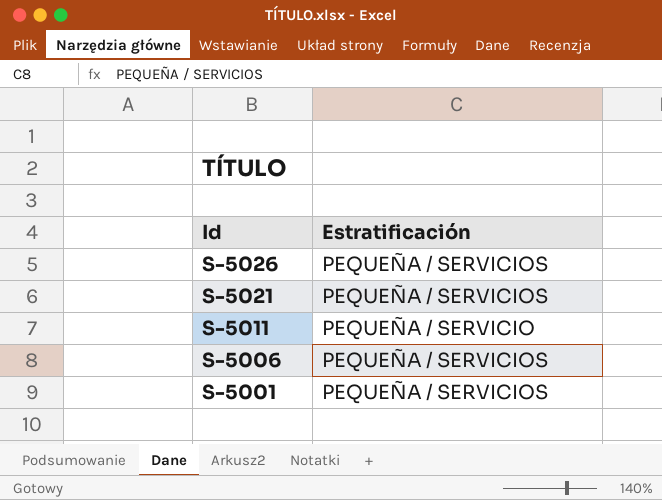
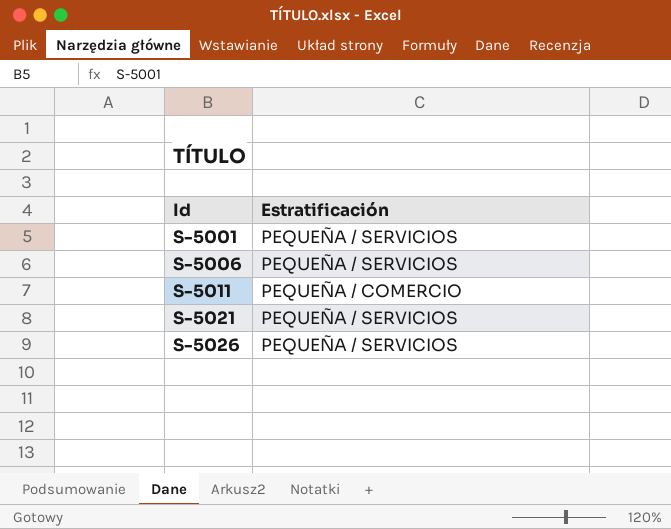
row order: Id descending -> Id ascending
S-5011 | Estratificación: PEQUEÑA / SERVICIO -> PEQUEÑA / COMERCIO

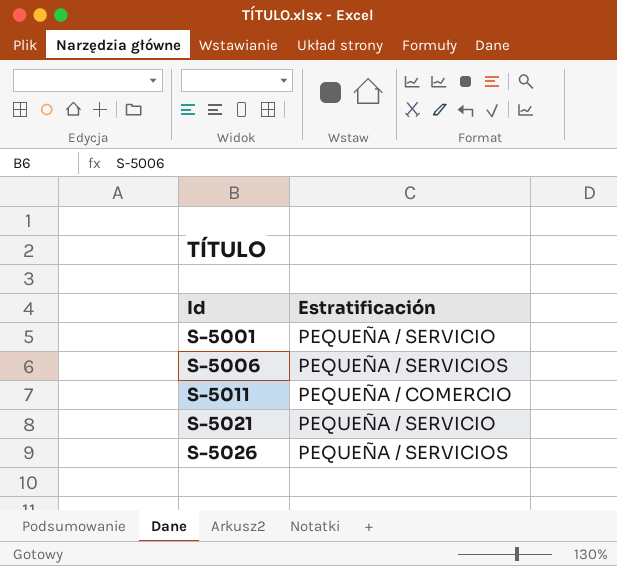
S-5001 | Estratificación: PEQUEÑA / SERVICIOS -> PEQUEÑA / SERVICIO
S-5021 | Estratificación: PEQUEÑA / SERVICIOS -> PEQUEÑA / SERVICIO

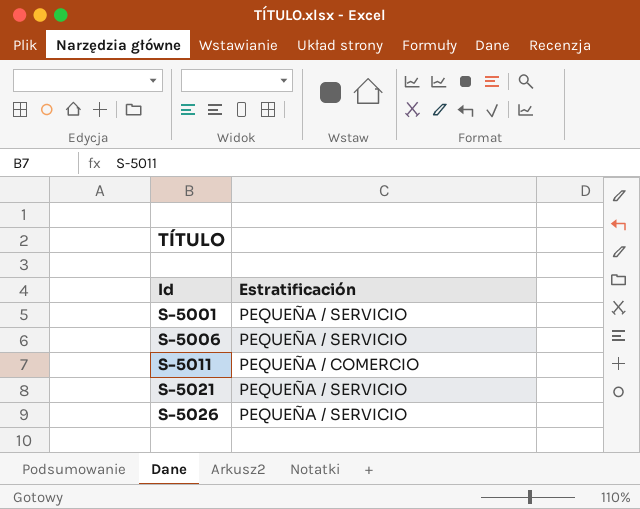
S-5006 | Estratificación: PEQUEÑA / SERVICIOS -> PEQUEÑA / SERVICIO
S-5026 | Estratificación: PEQUEÑA / SERVICIOS -> PEQUEÑA / SERVICIO

